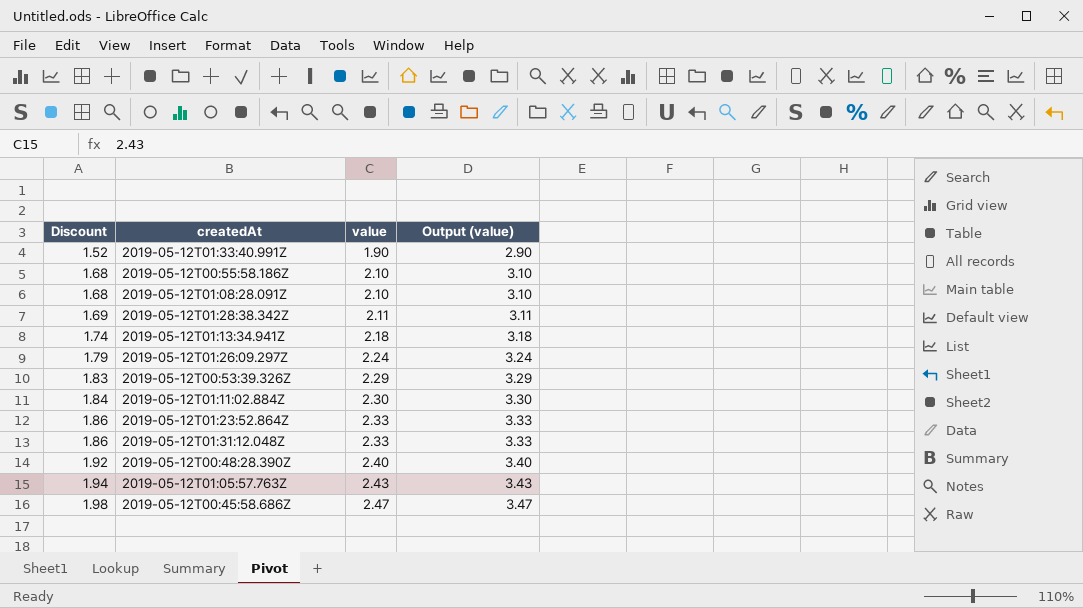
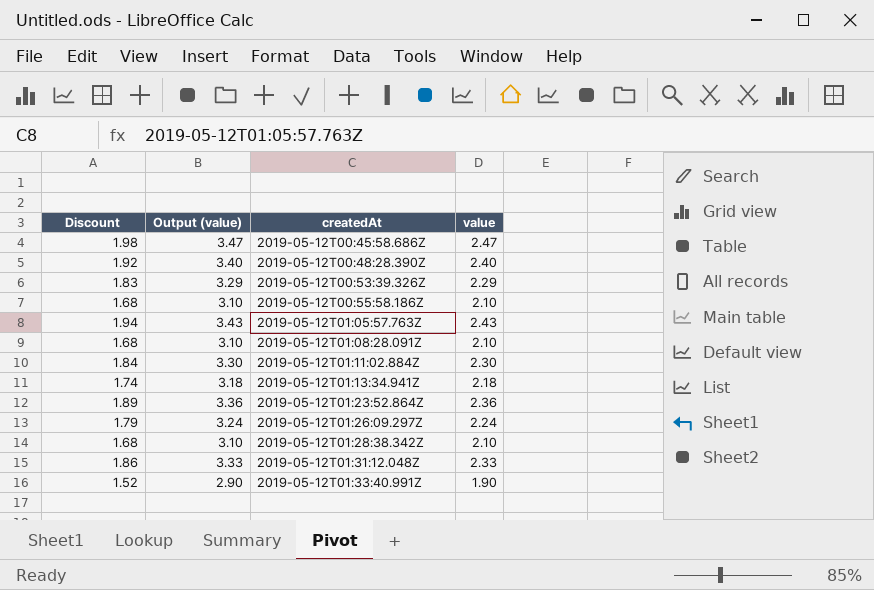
row order: Discount ascending -> createdAt ascending
column Output (value) | position: 4 -> 2
2019-05-12T01:23:52.864Z | Discount: 1.86 -> 1.89
2019-05-12T01:23:52.864Z | Output (value): 3.33 -> 3.36
2019-05-12T01:23:52.864Z | value: 2.33 -> 2.36
2019-05-12T01:28:38.342Z | Discount: 1.69 -> 1.68
2019-05-12T01:28:38.342Z | Output (value): 3.11 -> 3.10
2019-05-12T01:28:38.342Z | value: 2.11 -> 2.10

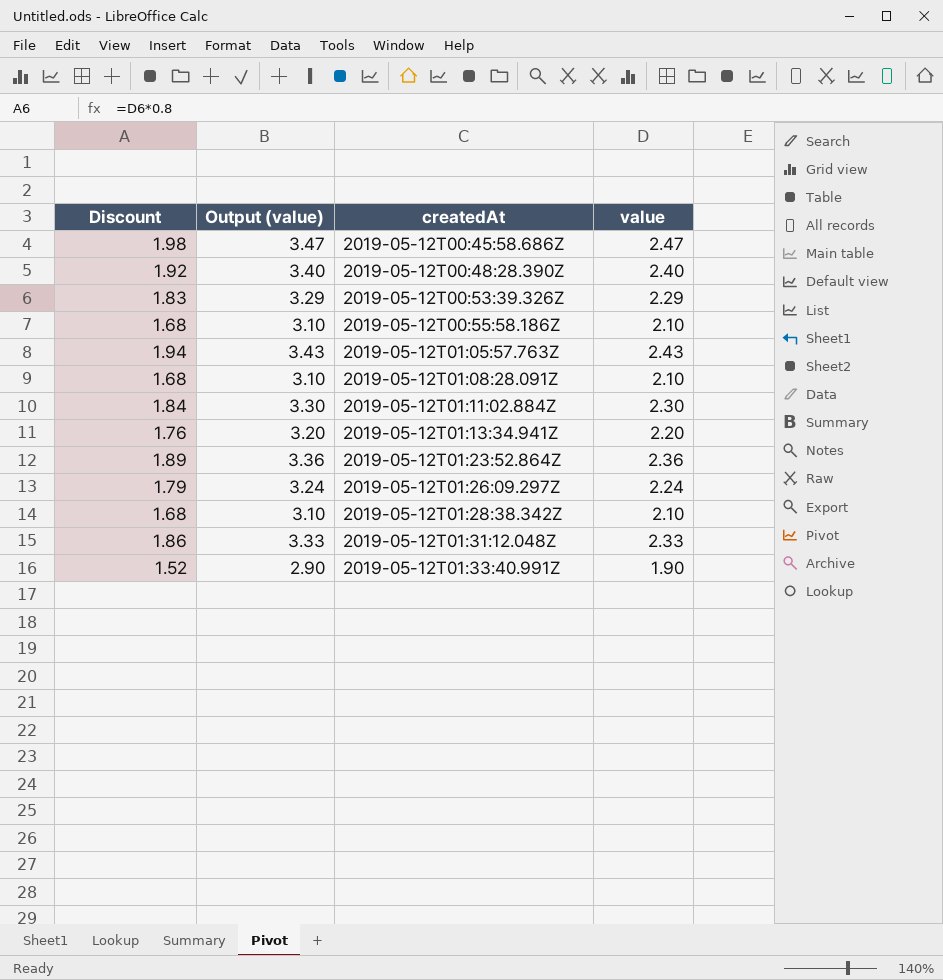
2019-05-12T01:13:34.941Z | Discount: 1.74 -> 1.76
2019-05-12T01:13:34.941Z | Output (value): 3.18 -> 3.20
2019-05-12T01:13:34.941Z | value: 2.18 -> 2.20

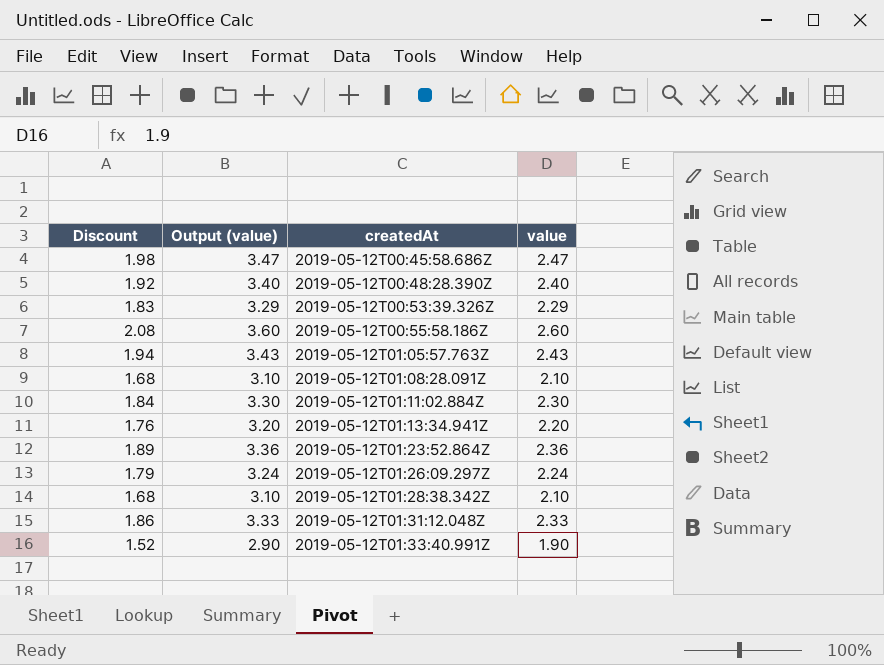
2019-05-12T00:55:58.186Z | Discount: 1.68 -> 2.08
2019-05-12T00:55:58.186Z | Output (value): 3.10 -> 3.60
2019-05-12T00:55:58.186Z | value: 2.10 -> 2.60

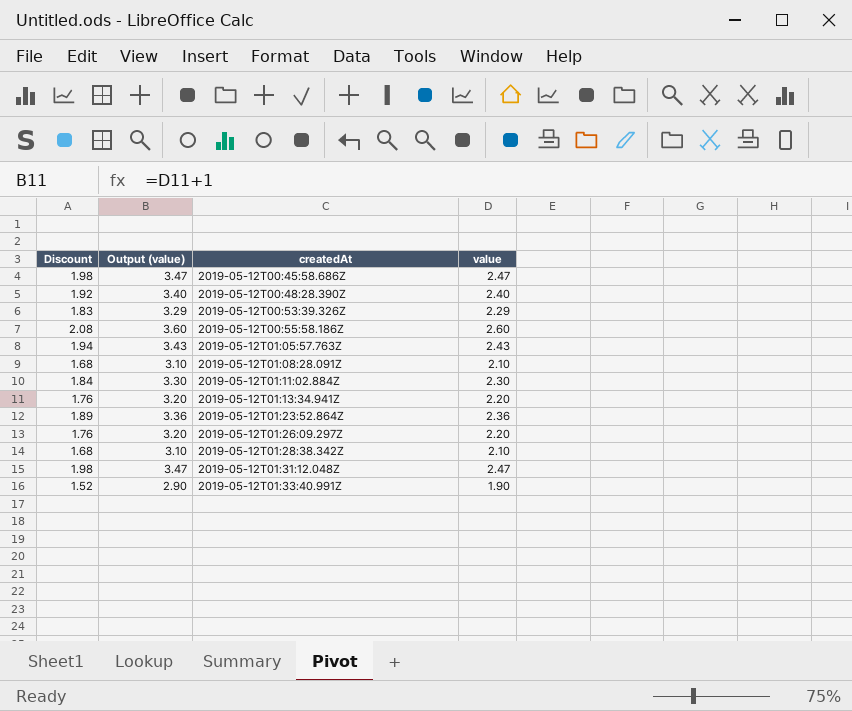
2019-05-12T01:26:09.297Z | Discount: 1.79 -> 1.76
2019-05-12T01:26:09.297Z | Output (value): 3.24 -> 3.20
2019-05-12T01:26:09.297Z | value: 2.24 -> 2.20
2019-05-12T01:31:12.048Z | Discount: 1.86 -> 1.98
2019-05-12T01:31:12.048Z | Output (value): 3.33 -> 3.47
2019-05-12T01:31:12.048Z | value: 2.33 -> 2.47

